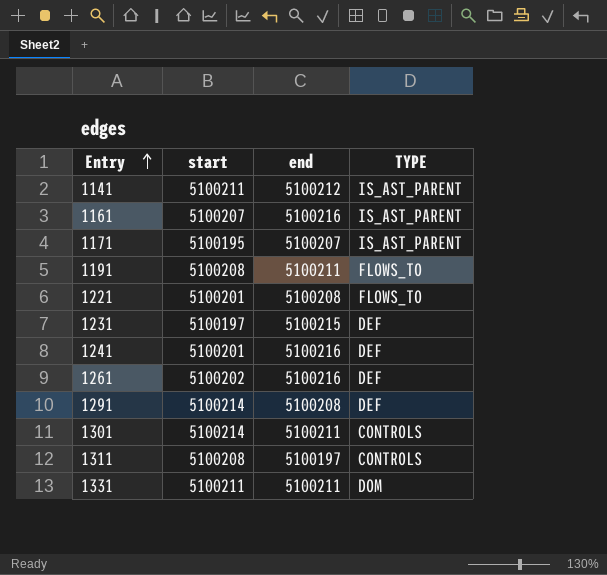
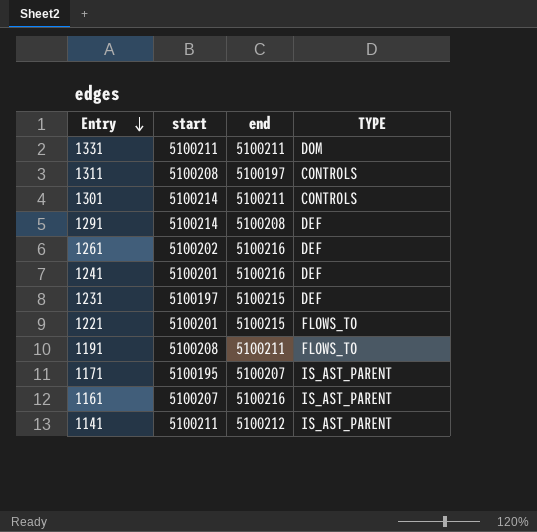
row order: Entry ascending -> Entry descending
1221 | end: 5100208 -> 5100215

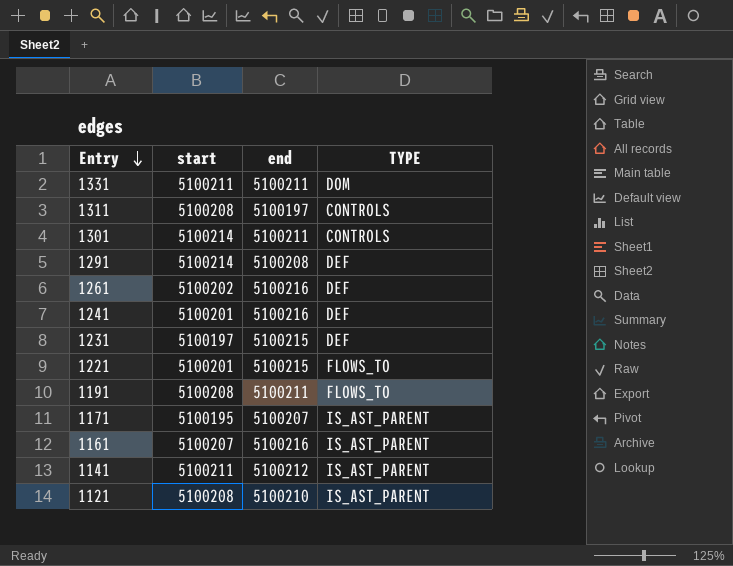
row 1121: none -> 5100208 | 5100210 | IS_AST_PARENT

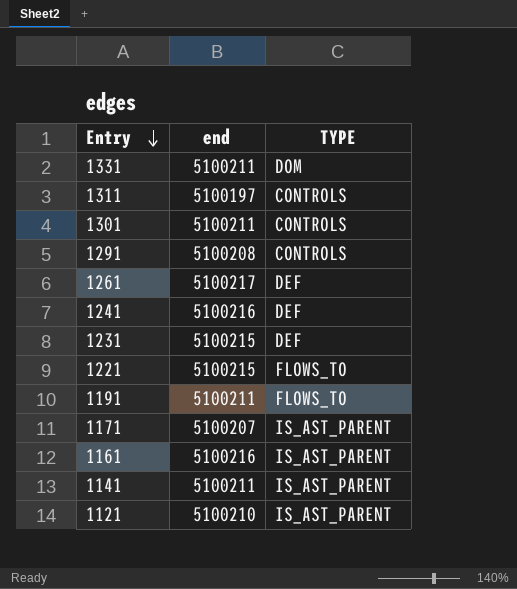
column start | position: 2 -> none
1291 | TYPE: DEF -> CONTROLS
1261 | end: 5100216 -> 5100217
1141 | end: 5100212 -> 5100211

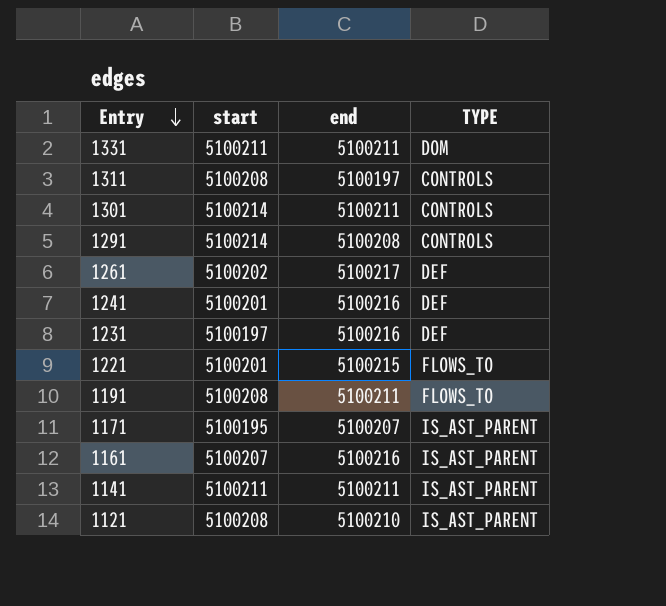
column start | position: none -> 2
1231 | end: 5100215 -> 5100216

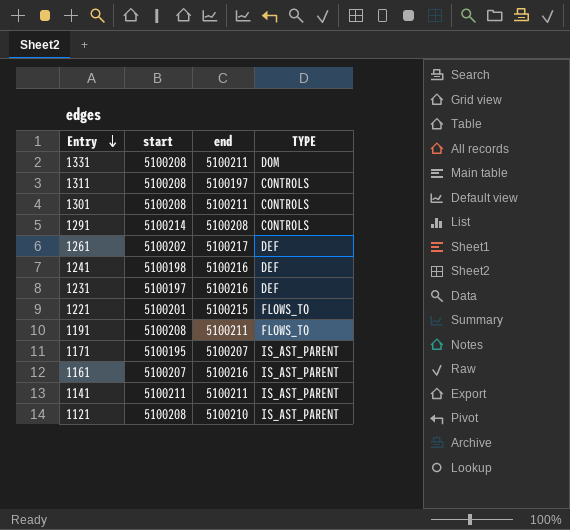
1331 | start: 5100211 -> 5100208
1301 | start: 5100214 -> 5100208
1241 | start: 5100201 -> 5100198

